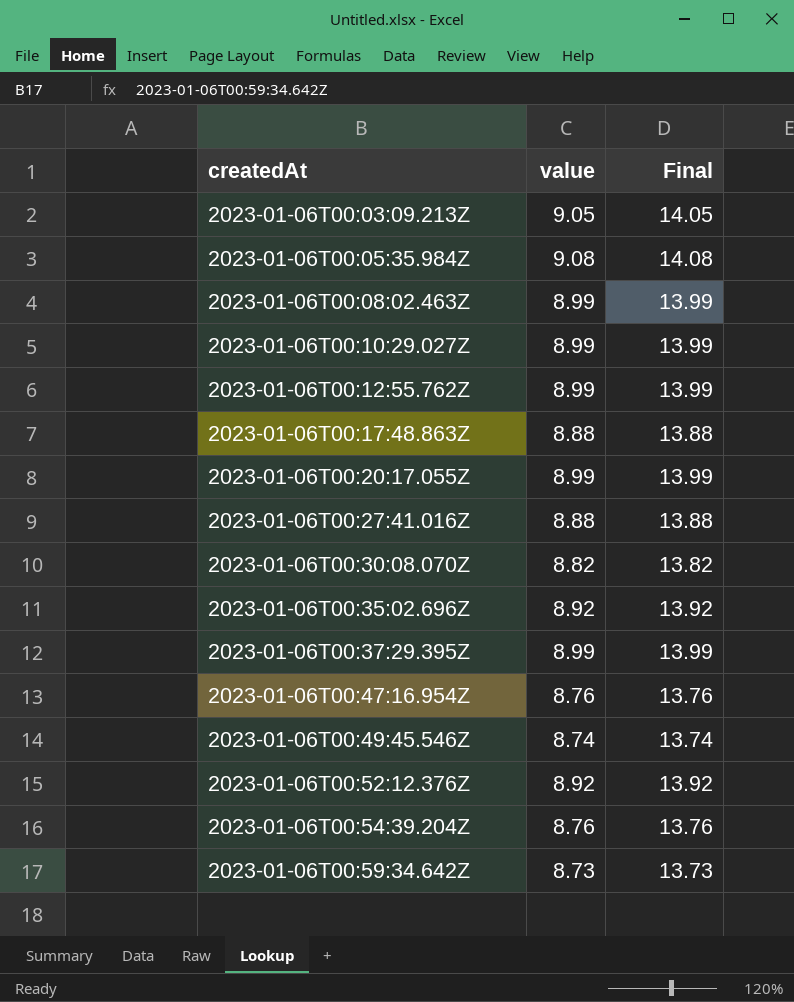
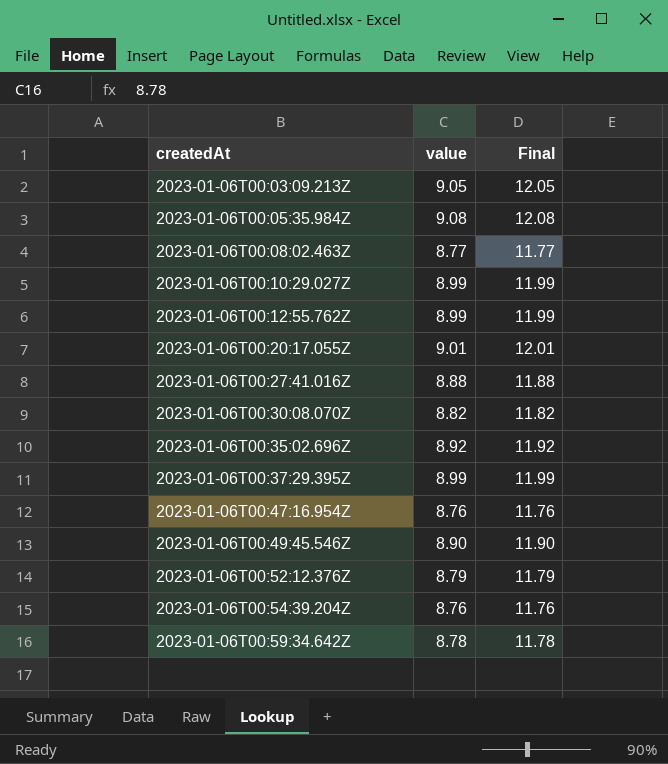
column Final | formula: [value] + 5 -> [value] + 3
row 2023-01-06T00:17:48.863Z: 8.88 | 13.88 -> none
2023-01-06T00:08:02.463Z | value: 8.99 -> 8.77
2023-01-06T00:20:17.055Z | value: 8.99 -> 9.01
2023-01-06T00:49:45.546Z | value: 8.74 -> 8.90
2023-01-06T00:52:12.376Z | value: 8.92 -> 8.79
2023-01-06T00:59:34.642Z | value: 8.73 -> 8.78

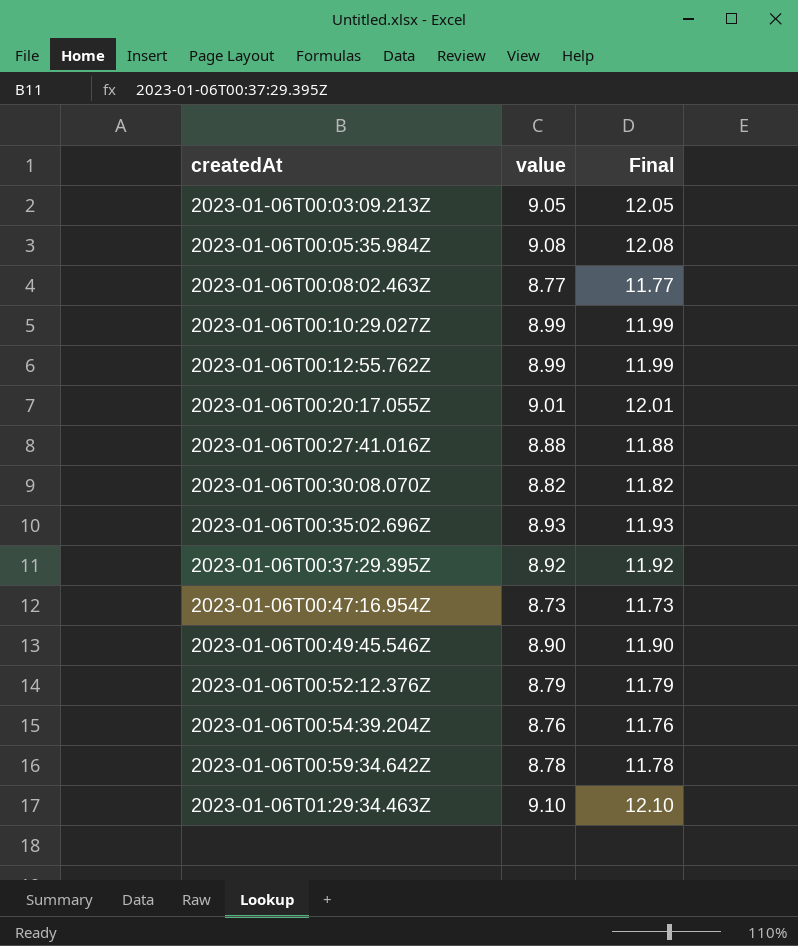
2023-01-06T00:35:02.696Z | value: 8.92 -> 8.93
2023-01-06T00:35:02.696Z | Final: 11.92 -> 11.93
2023-01-06T00:37:29.395Z | value: 8.99 -> 8.92
2023-01-06T00:37:29.395Z | Final: 11.99 -> 11.92
2023-01-06T00:47:16.954Z | value: 8.76 -> 8.73
2023-01-06T00:47:16.954Z | Final: 11.76 -> 11.73
row 2023-01-06T01:29:34.463Z: none -> 9.10 | 12.10

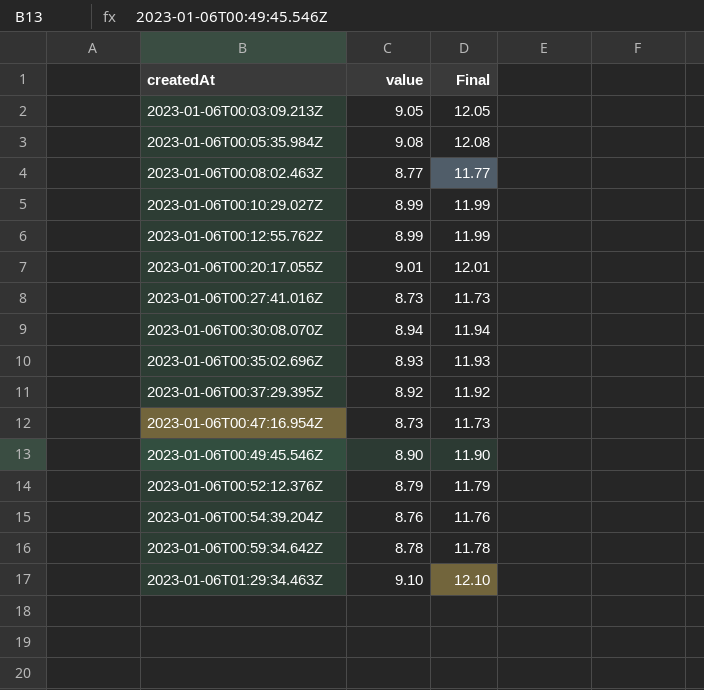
2023-01-06T00:27:41.016Z | value: 8.88 -> 8.73
2023-01-06T00:27:41.016Z | Final: 11.88 -> 11.73
2023-01-06T00:30:08.070Z | value: 8.82 -> 8.94
2023-01-06T00:30:08.070Z | Final: 11.82 -> 11.94

